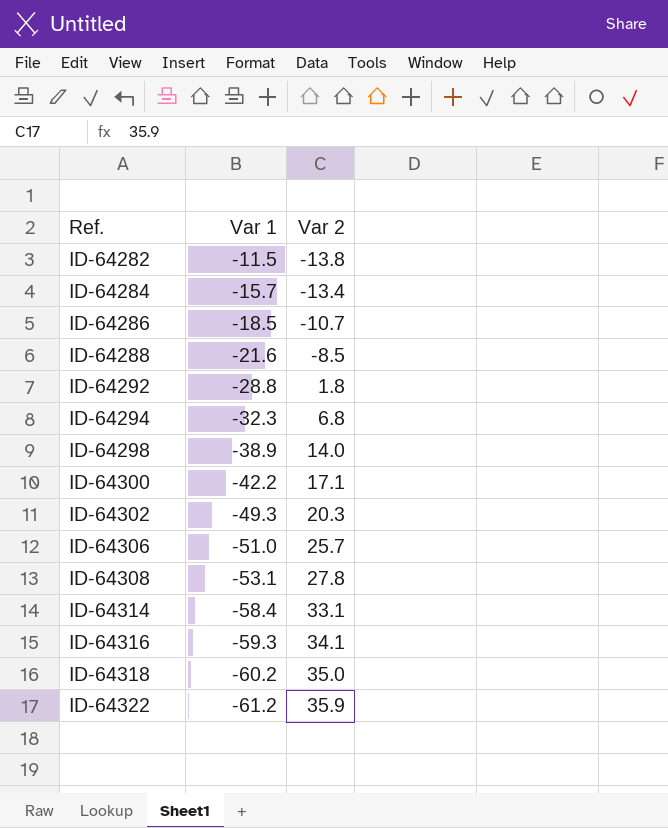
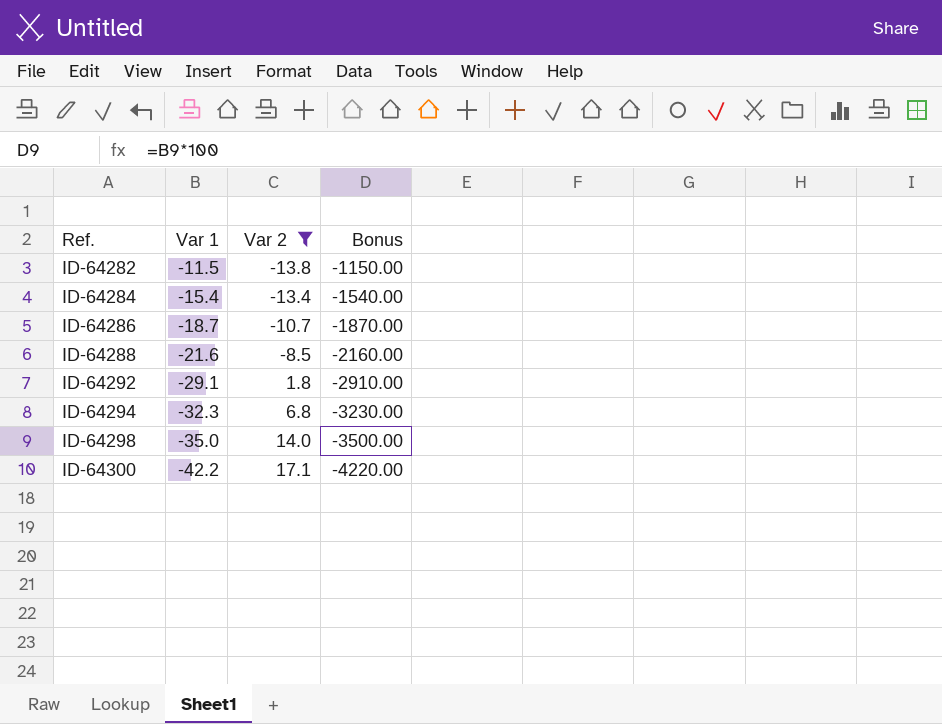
filter: none -> Var 2 <= 17.1
column Bonus | formula: none -> [Var 1] * 100
ID-64284 | Var 1: -15.7 -> -15.4
ID-64286 | Var 1: -18.5 -> -18.7
ID-64292 | Var 1: -28.8 -> -29.1
ID-64298 | Var 1: -38.9 -> -35.0

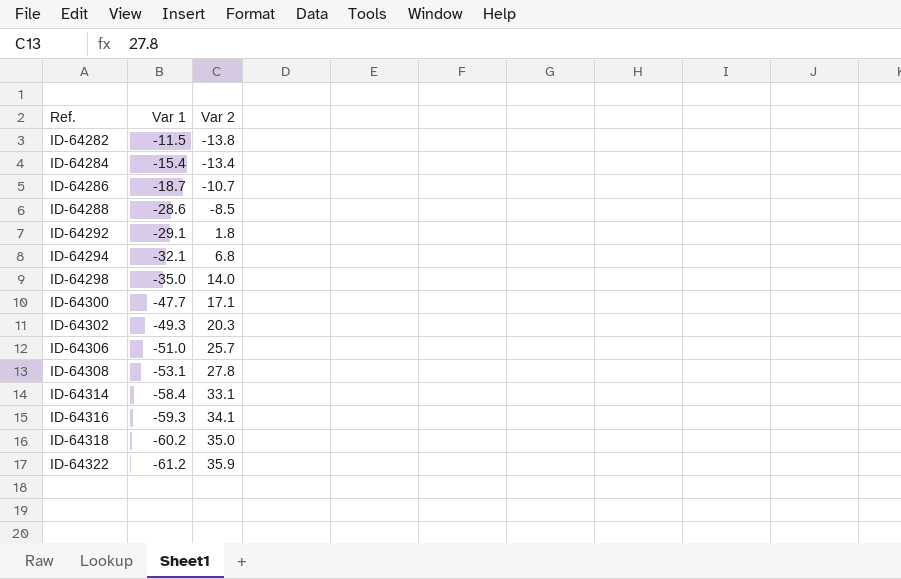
filter: Var 2 <= 17.1 -> none
column Bonus | formula: [Var 1] * 100 -> none
ID-64288 | Var 1: -21.6 -> -28.6
ID-64294 | Var 1: -32.3 -> -32.1
ID-64300 | Var 1: -42.2 -> -47.7

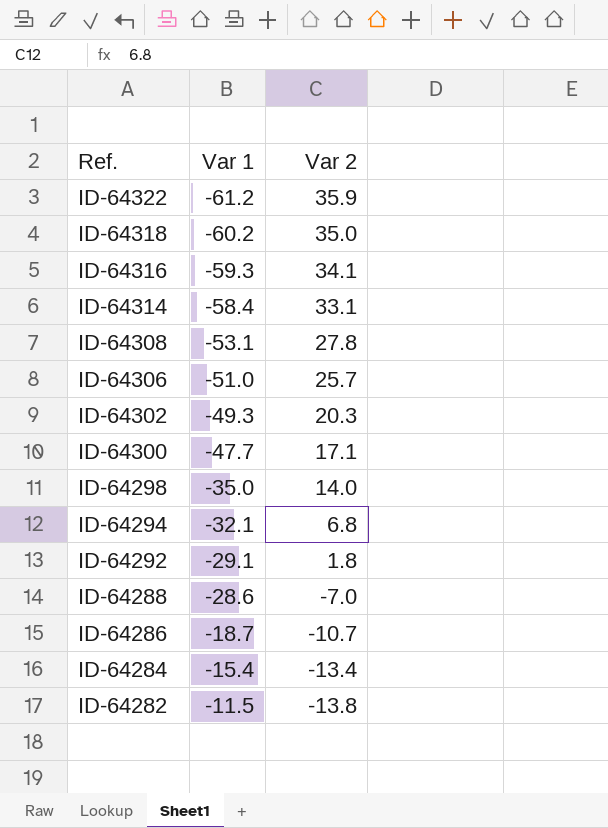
row order: Ref. ascending -> Ref. descending
ID-64288 | Var 2: -8.5 -> -7.0

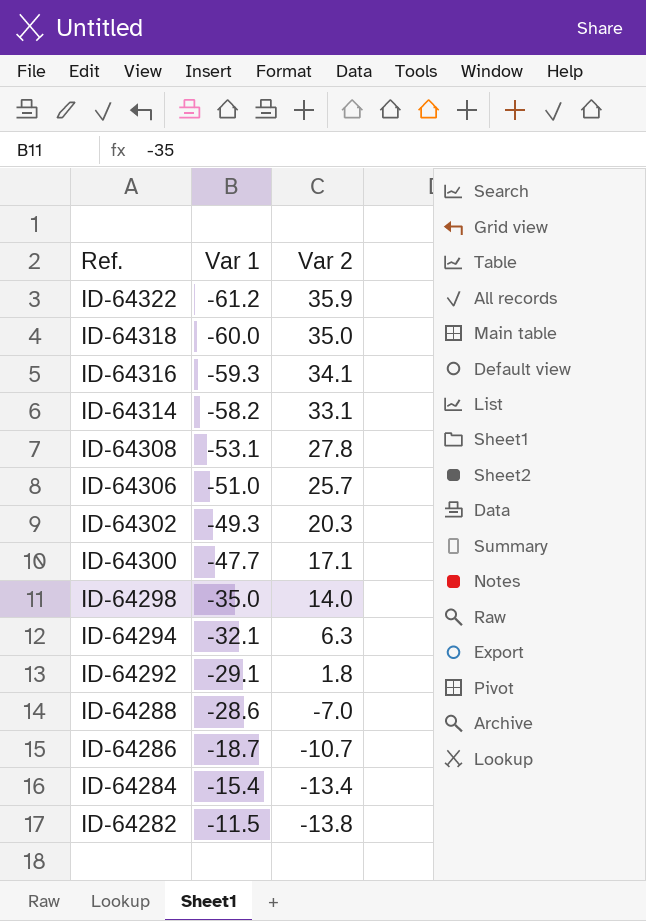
ID-64318 | Var 1: -60.2 -> -60.0
ID-64314 | Var 1: -58.4 -> -58.2
ID-64294 | Var 2: 6.8 -> 6.3

